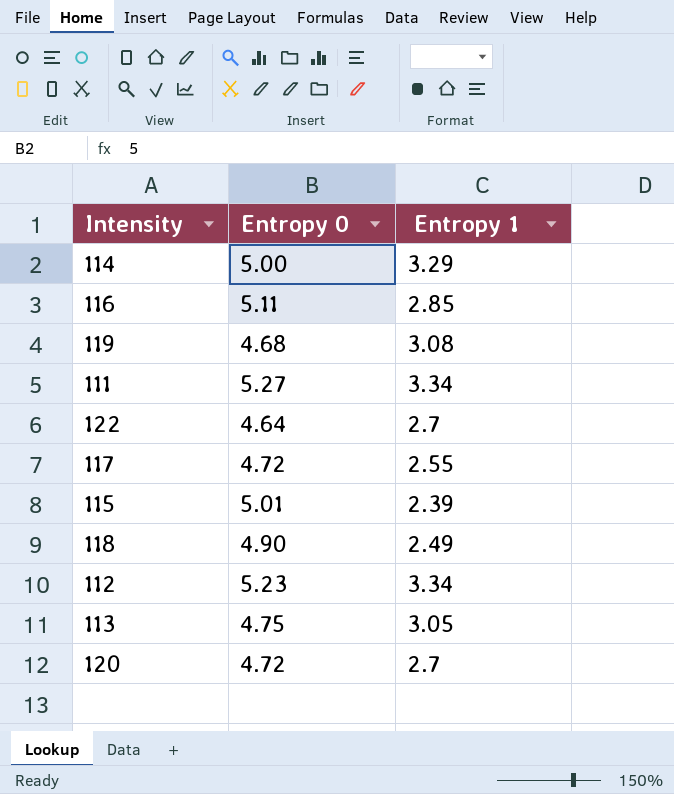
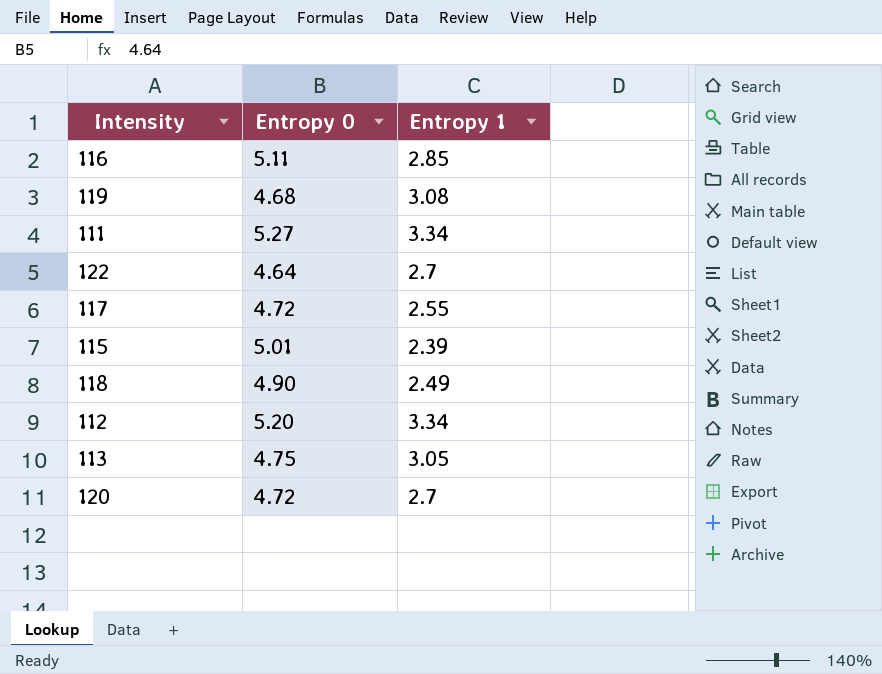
row 114: 5.00 | 3.29 -> none
112 | Entropy 0: 5.23 -> 5.20

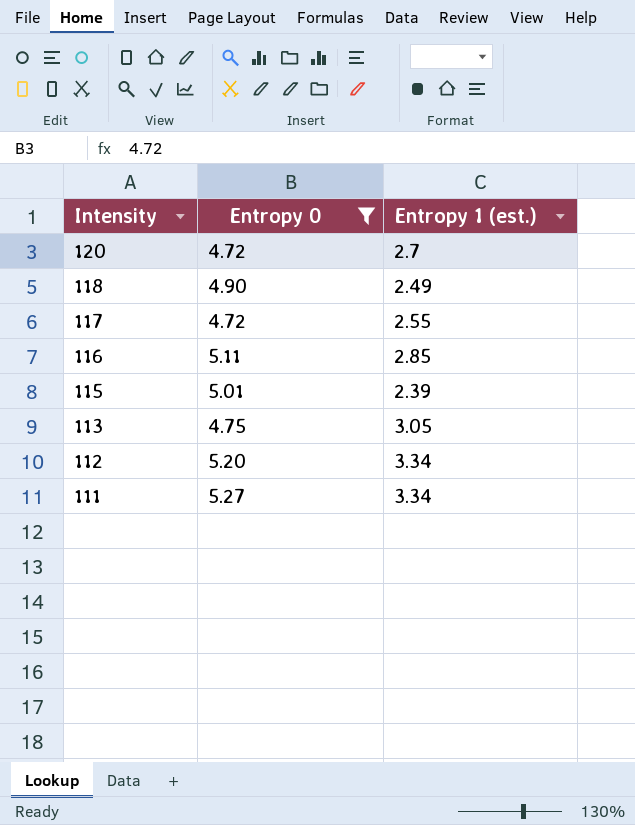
filter: none -> Entropy 0 >= 4.72
row order: none -> Intensity descending
column name: Entropy 1 -> Entropy 1 (est.)

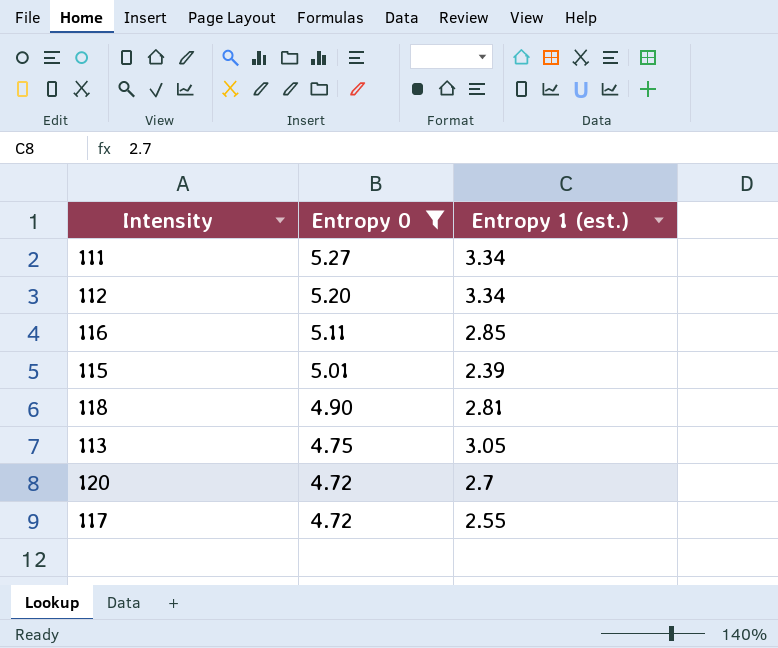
row order: Intensity descending -> Entropy 0 descending
118 | Entropy 1 (est.): 2.49 -> 2.81

